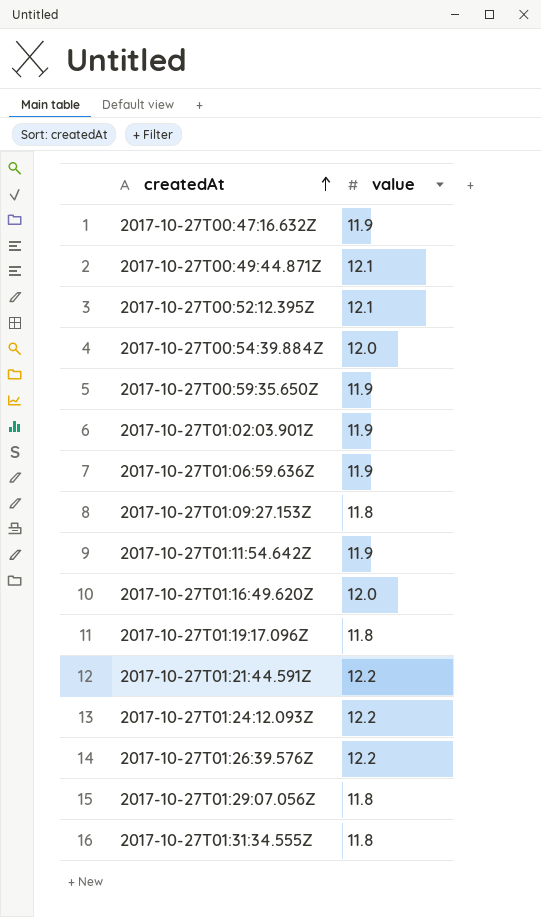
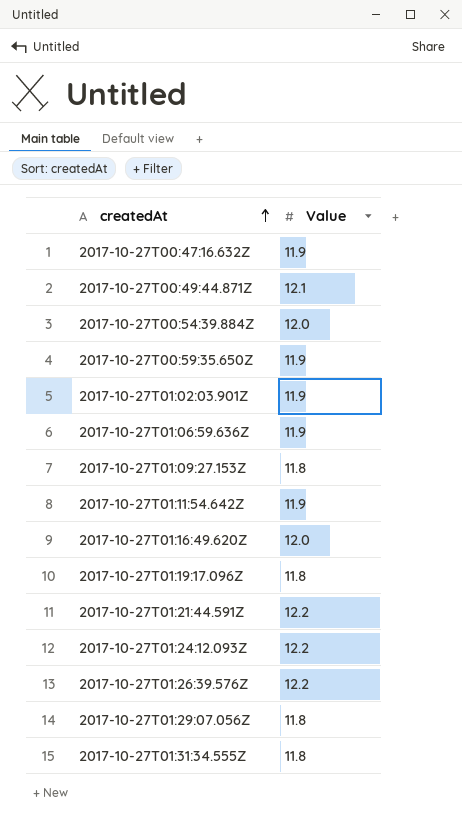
column name: value -> Value
row 2017-10-27T00:52:12.395Z: 12.1 -> none

